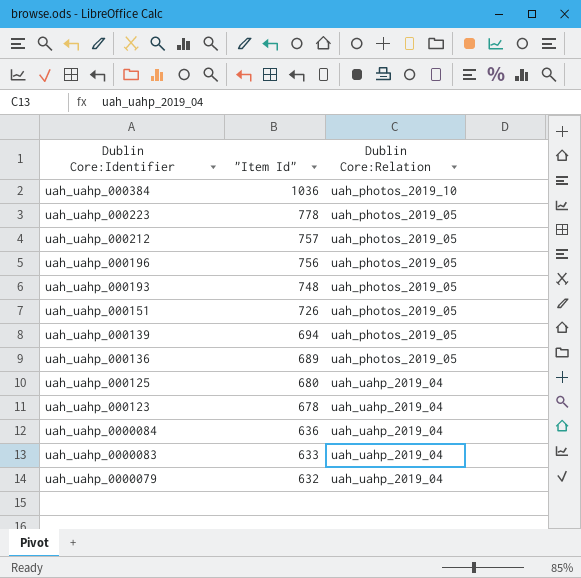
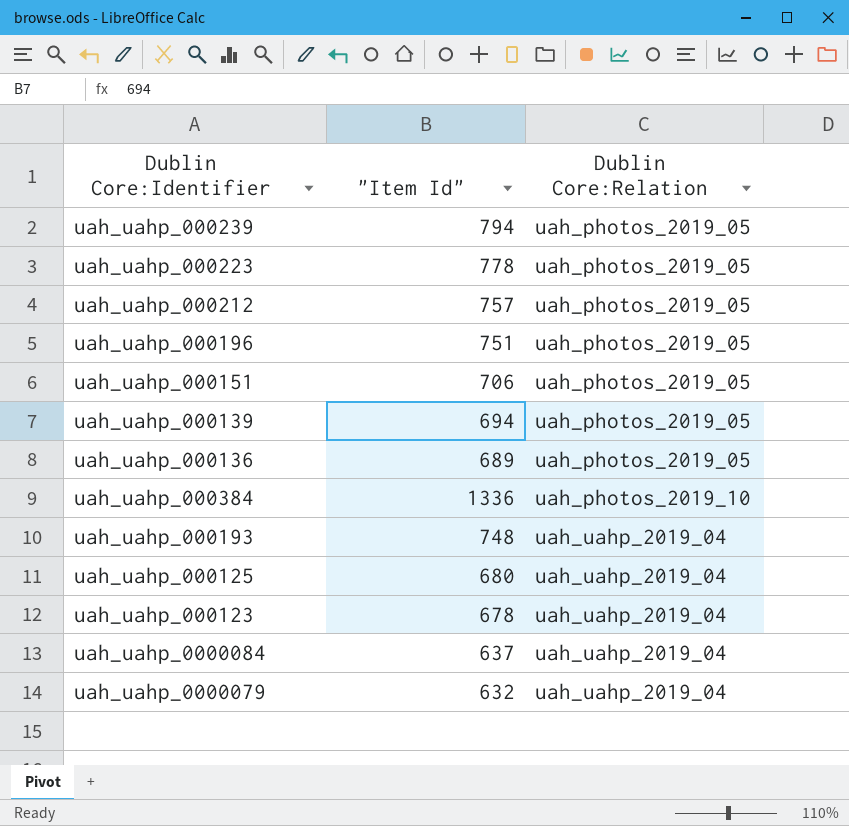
row order: Dublin Core:Identifier descending -> Dublin Core:Relation ascending
row uah_uahp_0000083: 633 | uah_uahp_2019_04 -> none
row uah_uahp_000239: none -> 794 | uah_photos_2019_05
uah_uahp_000196 | "Item Id": 756 -> 751
uah_uahp_000151 | "Item Id": 726 -> 706
uah_uahp_000384 | "Item Id": 1036 -> 1336
uah_uahp_000193 | Dublin Core:Relation: uah_photos_2019_05 -> uah_uahp_2019_04
uah_uahp_0000084 | "Item Id": 636 -> 637

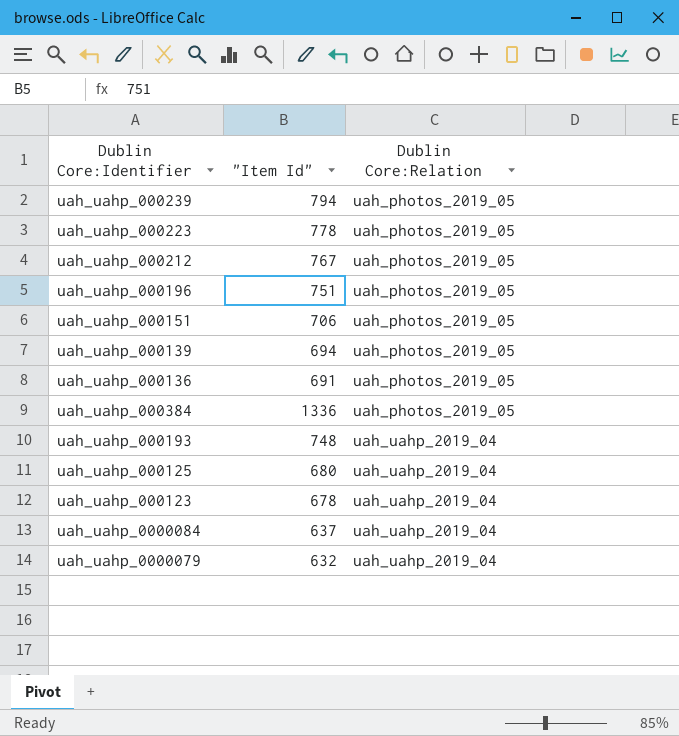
uah_uahp_000212 | "Item Id": 757 -> 767
uah_uahp_000136 | "Item Id": 689 -> 691
uah_uahp_000384 | Dublin Core:Relation: uah_photos_2019_10 -> uah_photos_2019_05

